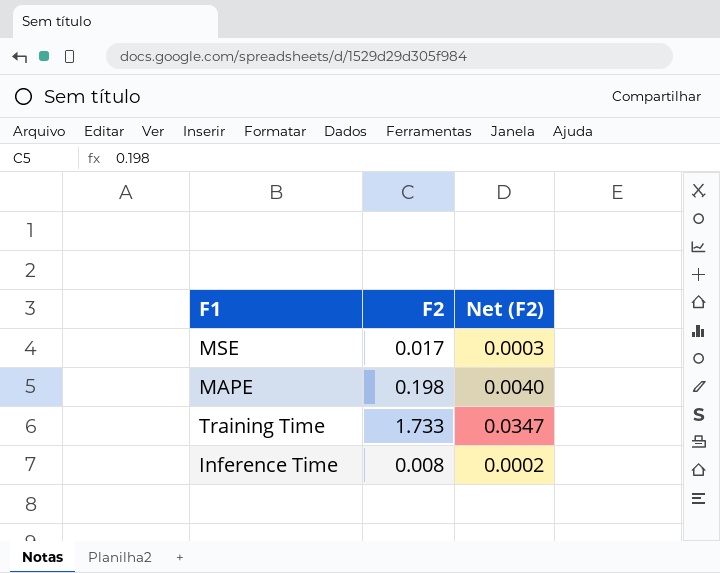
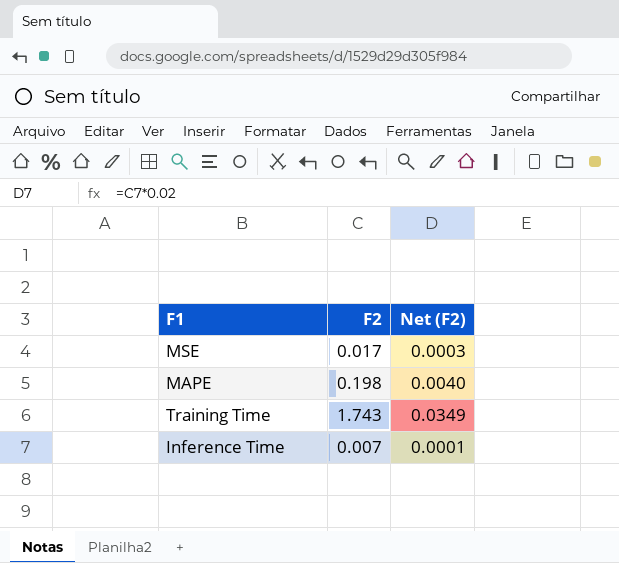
Training Time | F2: 1.733 -> 1.743
Training Time | Net (F2): 0.0347 -> 0.0349
Inference Time | F2: 0.008 -> 0.007
Inference Time | Net (F2): 0.0002 -> 0.0001

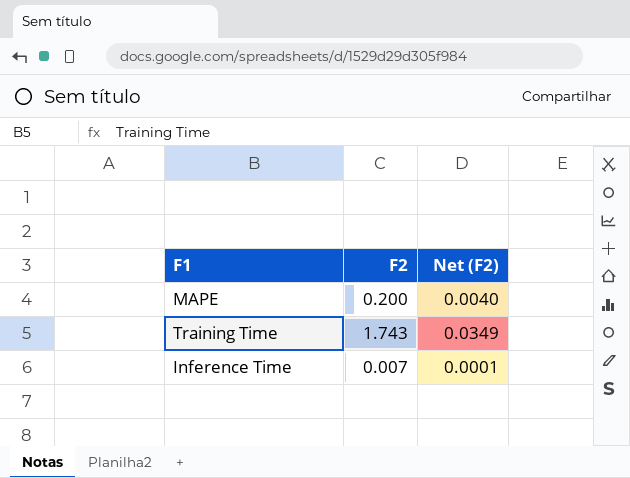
row MSE: 0.017 | 0.0003 -> none
MAPE | F2: 0.198 -> 0.200

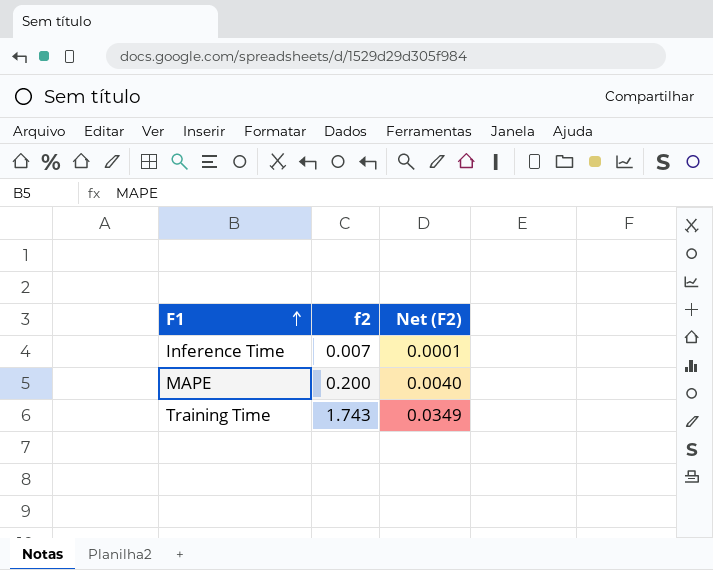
row order: none -> F1 ascending
column name: F2 -> f2

